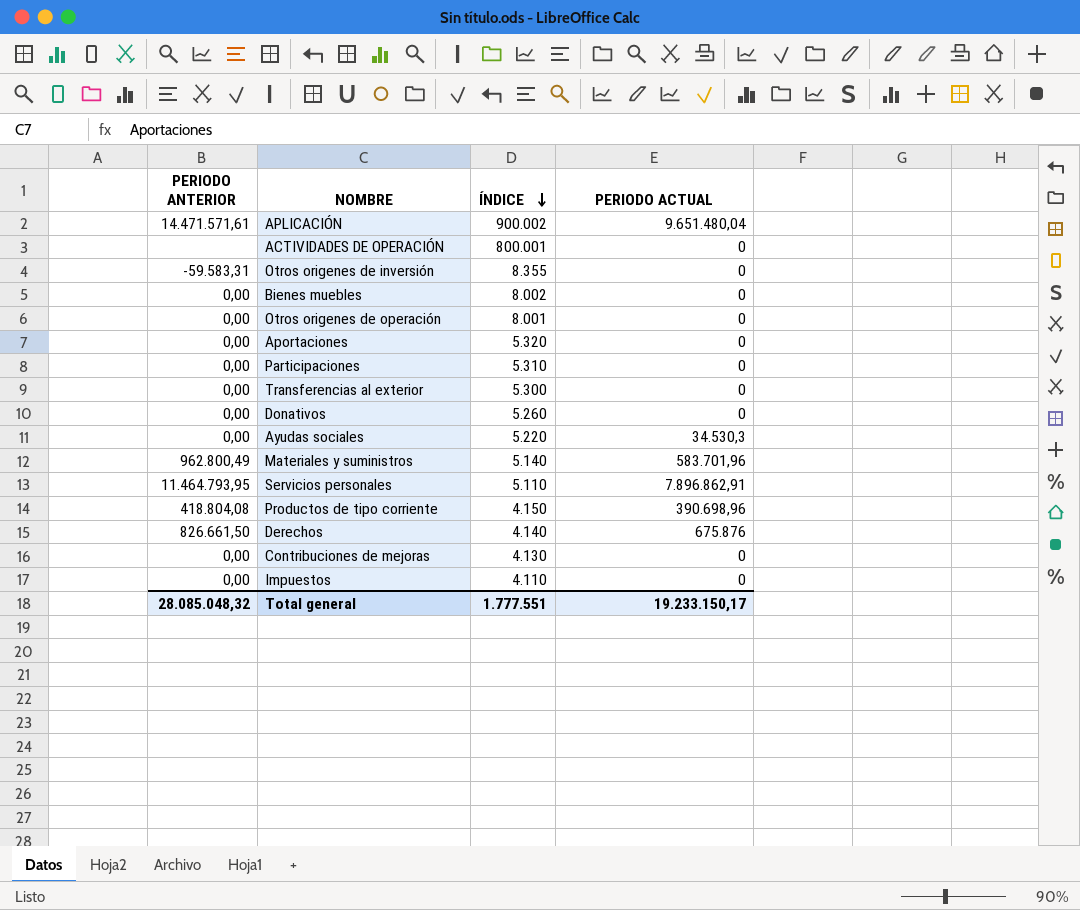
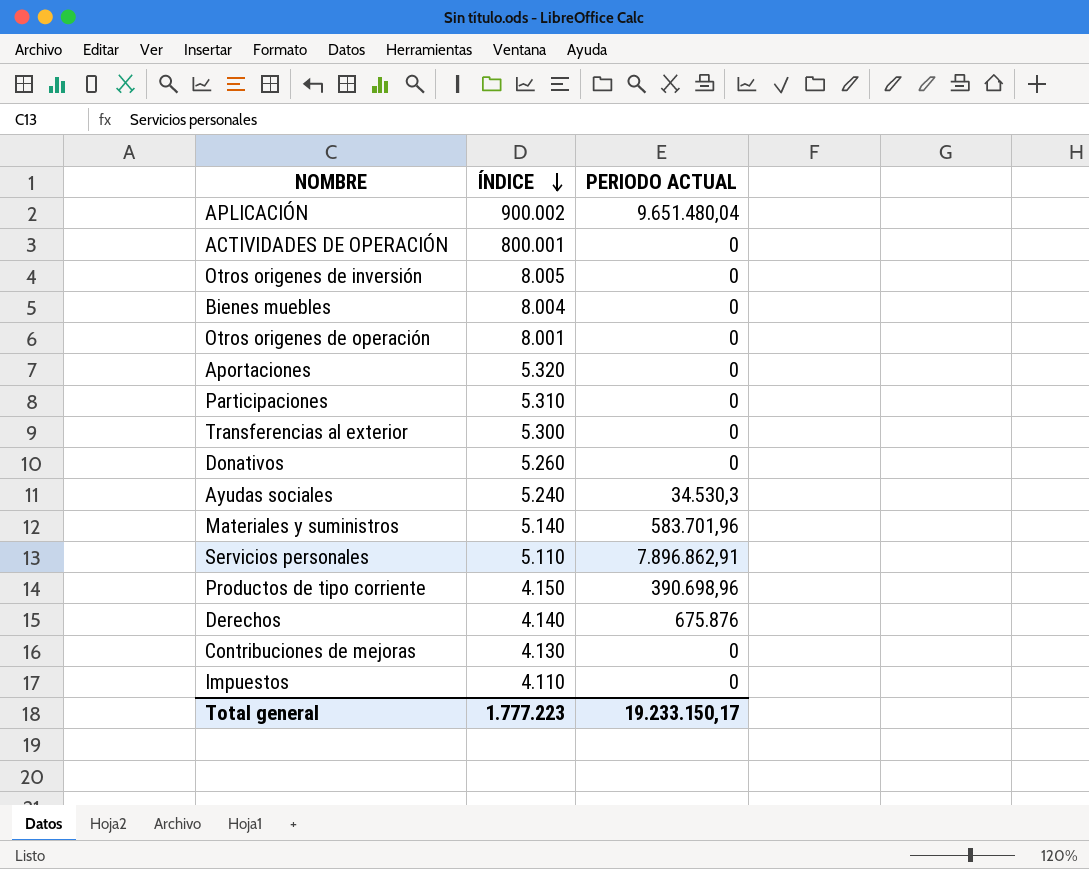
column PERIODO ANTERIOR | position: 1 -> none
Otros origenes de inversión | ÍNDICE: 8.355 -> 8.005
Bienes muebles | ÍNDICE: 8.002 -> 8.004
Ayudas sociales | ÍNDICE: 5.220 -> 5.240
Total general | ÍNDICE: 1.777.551 -> 1.777.223

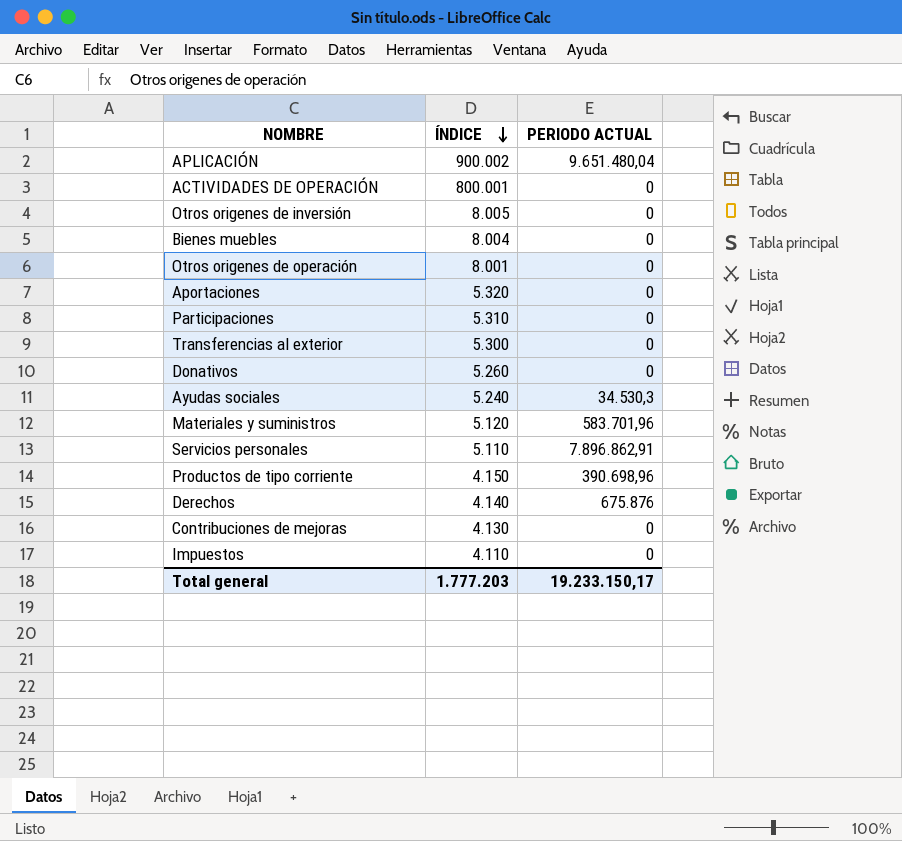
Materiales y suministros | ÍNDICE: 5.140 -> 5.120
Total general | ÍNDICE: 1.777.223 -> 1.777.203

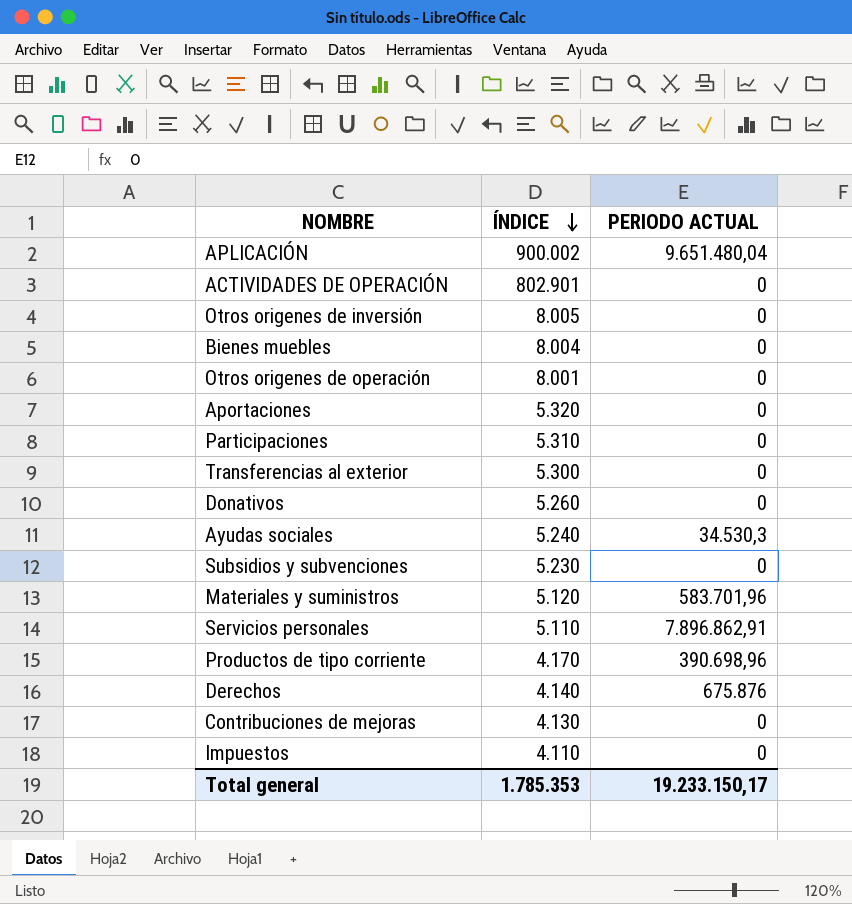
ACTIVIDADES DE OPERACIÓN | ÍNDICE: 800.001 -> 802.901
row Subsidios y subvenciones: none -> 5.230 | 0
Productos de tipo corriente | ÍNDICE: 4.150 -> 4.170
Total general | ÍNDICE: 1.777.203 -> 1.785.353

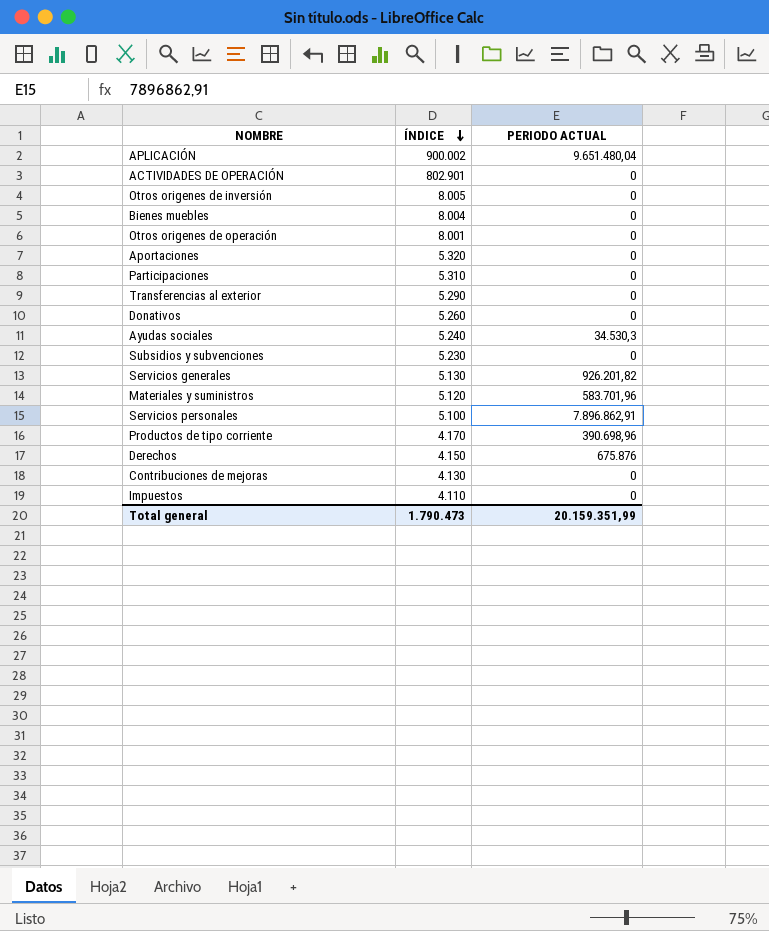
Transferencias al exterior | ÍNDICE: 5.300 -> 5.290
row Servicios generales: none -> 5.130 | 926.201,82
Servicios personales | ÍNDICE: 5.110 -> 5.100
Derechos | ÍNDICE: 4.140 -> 4.150
Total general | ÍNDICE: 1.785.353 -> 1.790.473
Total general | PERIODO ACTUAL: 19.233.150,17 -> 20.159.351,99

